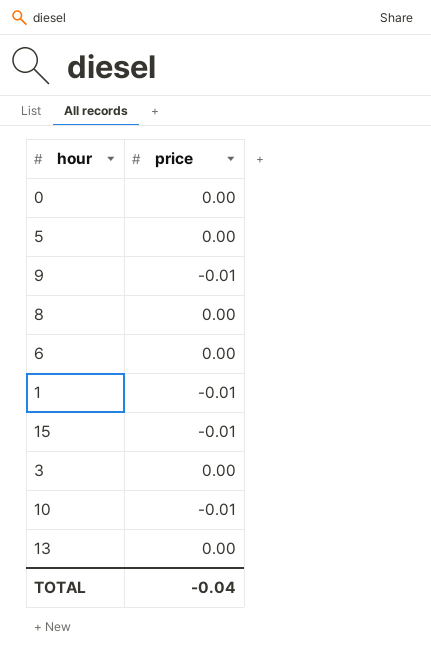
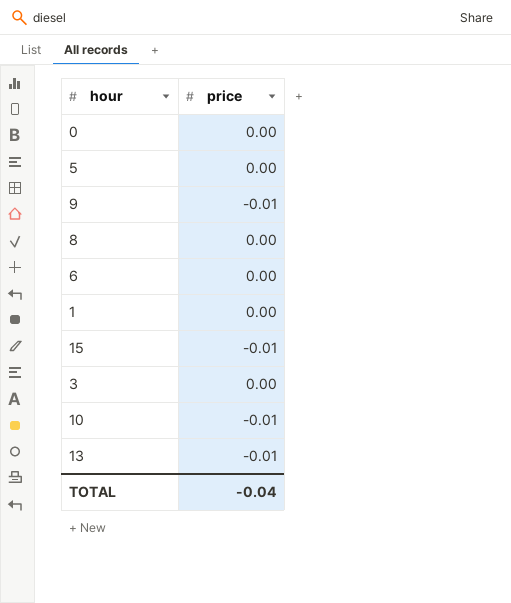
1 | price: -0.01 -> 0.00
13 | price: 0.00 -> -0.01

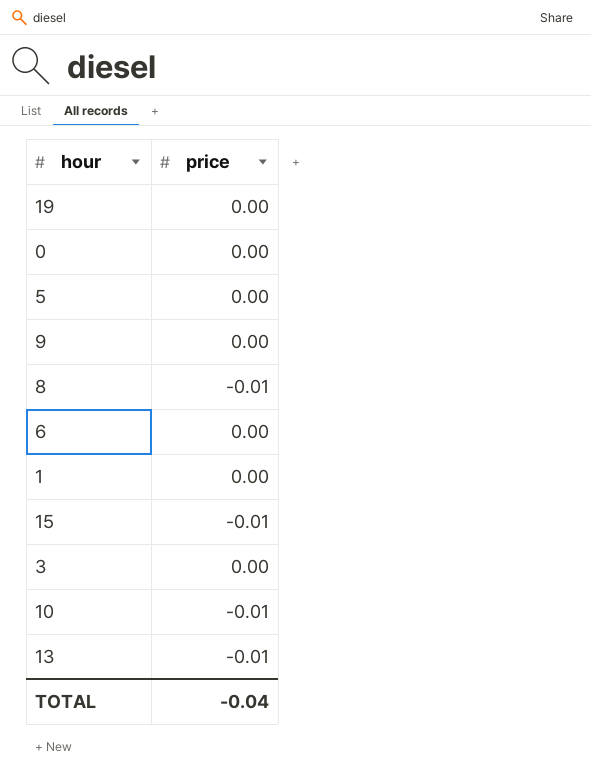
row 19: none -> 0.00
9 | price: -0.01 -> 0.00
8 | price: 0.00 -> -0.01

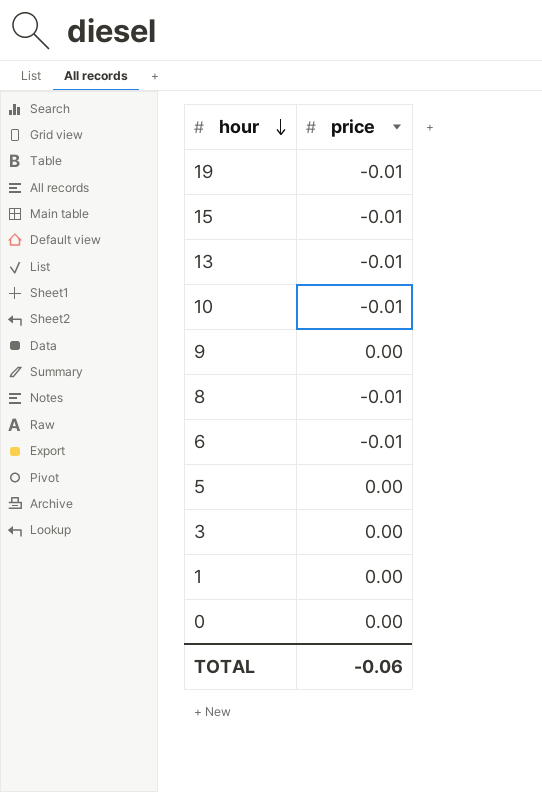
row order: none -> hour descending
19 | price: 0.00 -> -0.01
6 | price: 0.00 -> -0.01
TOTAL | price: -0.04 -> -0.06

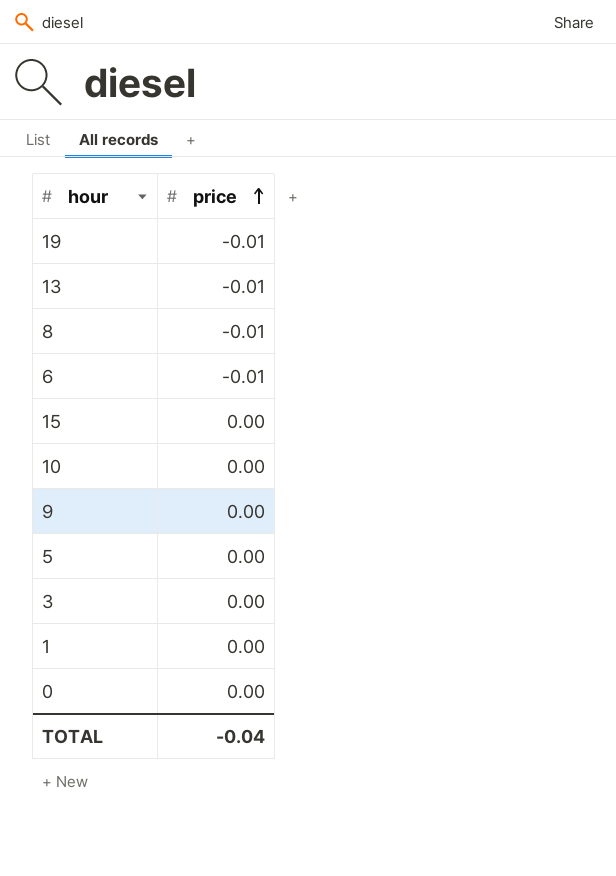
row order: hour descending -> price ascending
15 | price: -0.01 -> 0.00
10 | price: -0.01 -> 0.00
TOTAL | price: -0.06 -> -0.04

